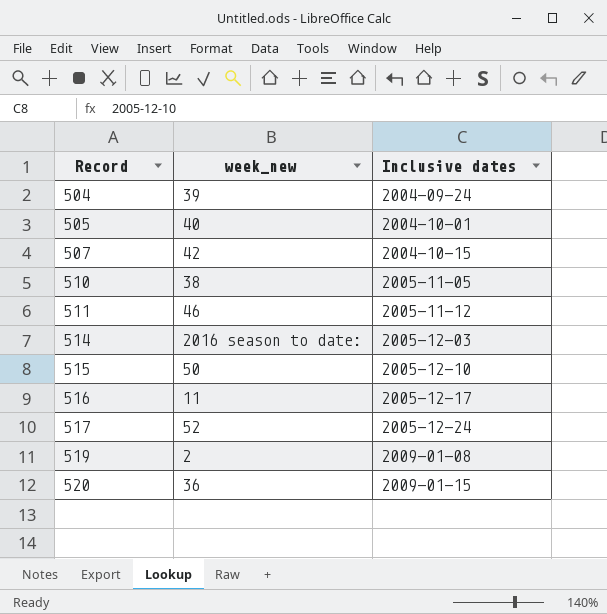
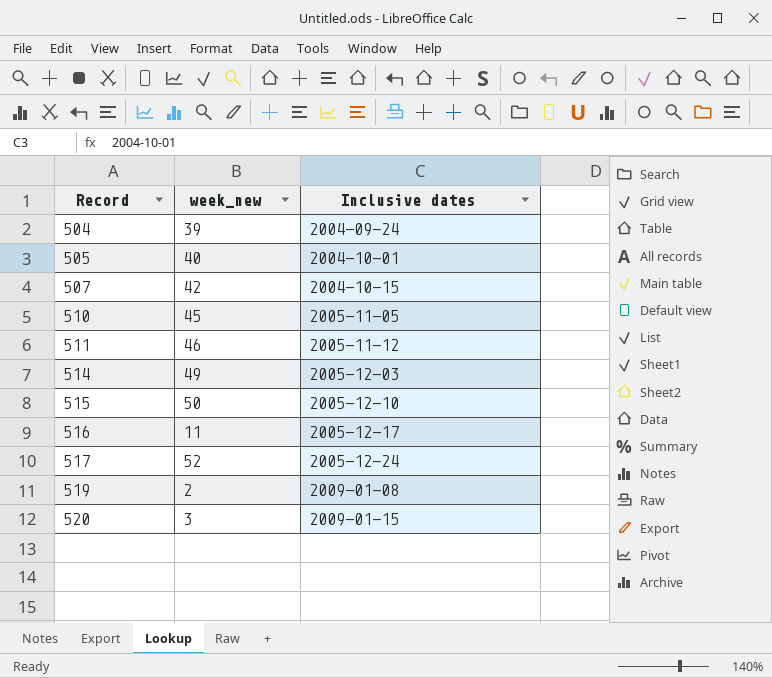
510 | week_new: 38 -> 45
514 | week_new: 2016 season to date: -> 49
520 | week_new: 36 -> 3

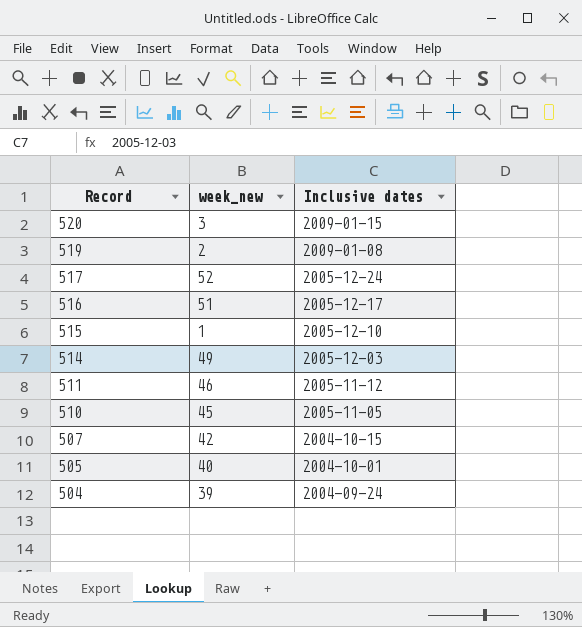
row order: Record ascending -> Record descending
516 | week_new: 11 -> 51
515 | week_new: 50 -> 1

